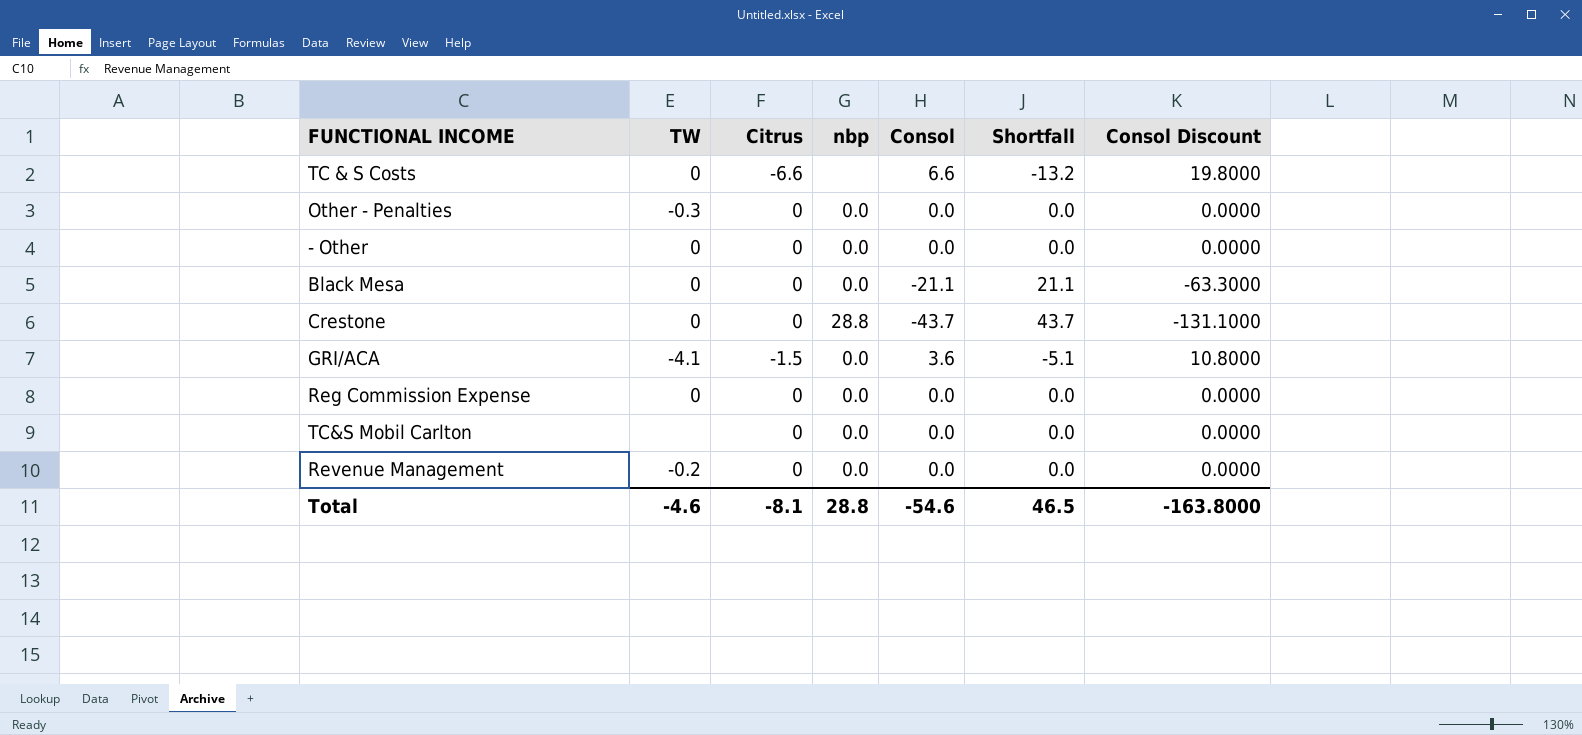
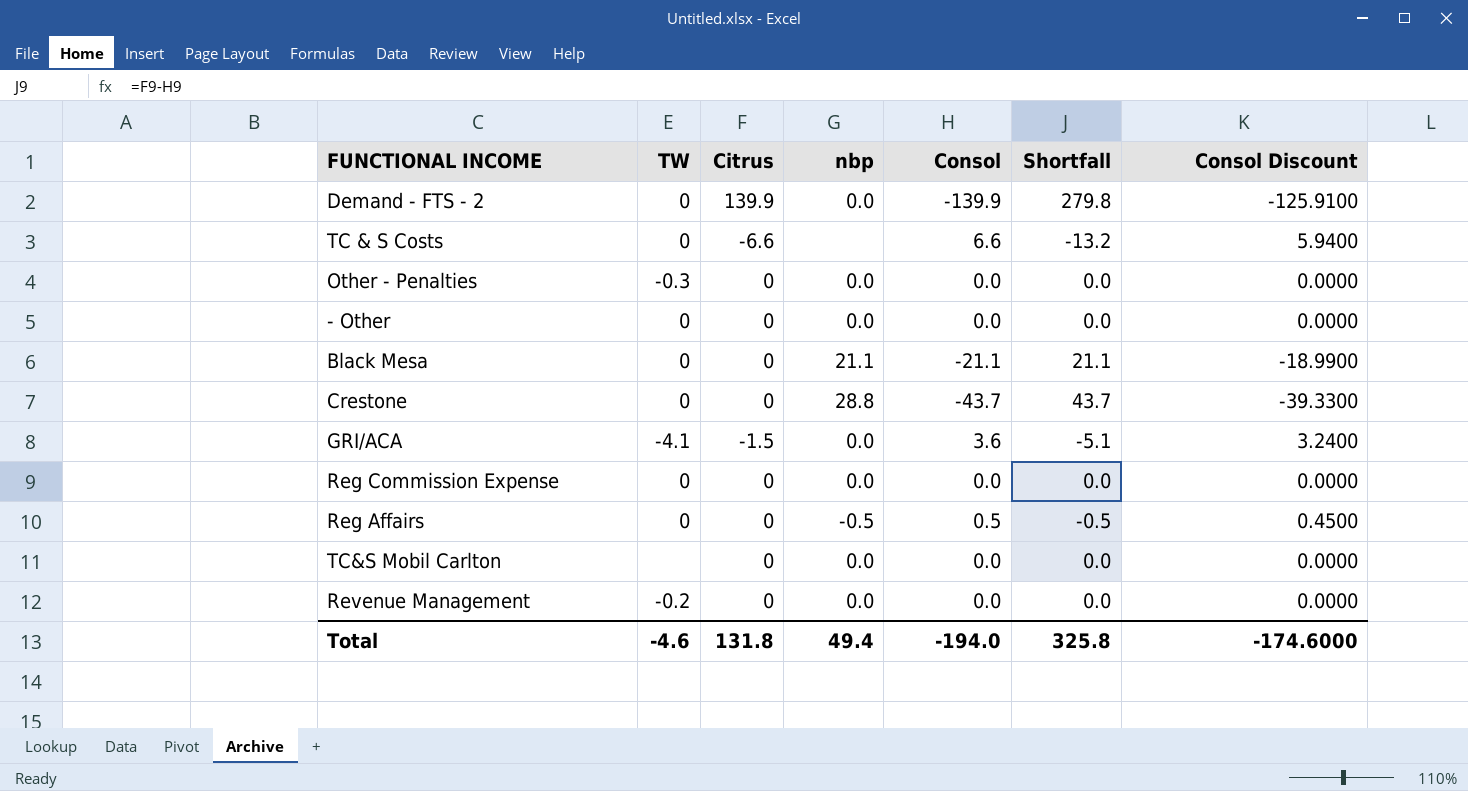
column Consol Discount | formula: [Consol] * 3 -> [Consol] * 0.9
row Demand - FTS - 2: none -> 0 | 139.9 | 0.0 | -139.9 | 279.8 | -125.9100
Black Mesa | nbp: 0.0 -> 21.1
row Reg Affairs: none -> 0 | 0 | -0.5 | 0.5 | -0.5 | 0.4500
Total | Citrus: -8.1 -> 131.8
Total | nbp: 28.8 -> 49.4
Total | Consol: -54.6 -> -194.0
Total | Shortfall: 46.5 -> 325.8
Total | Consol Discount: -163.8000 -> -174.6000

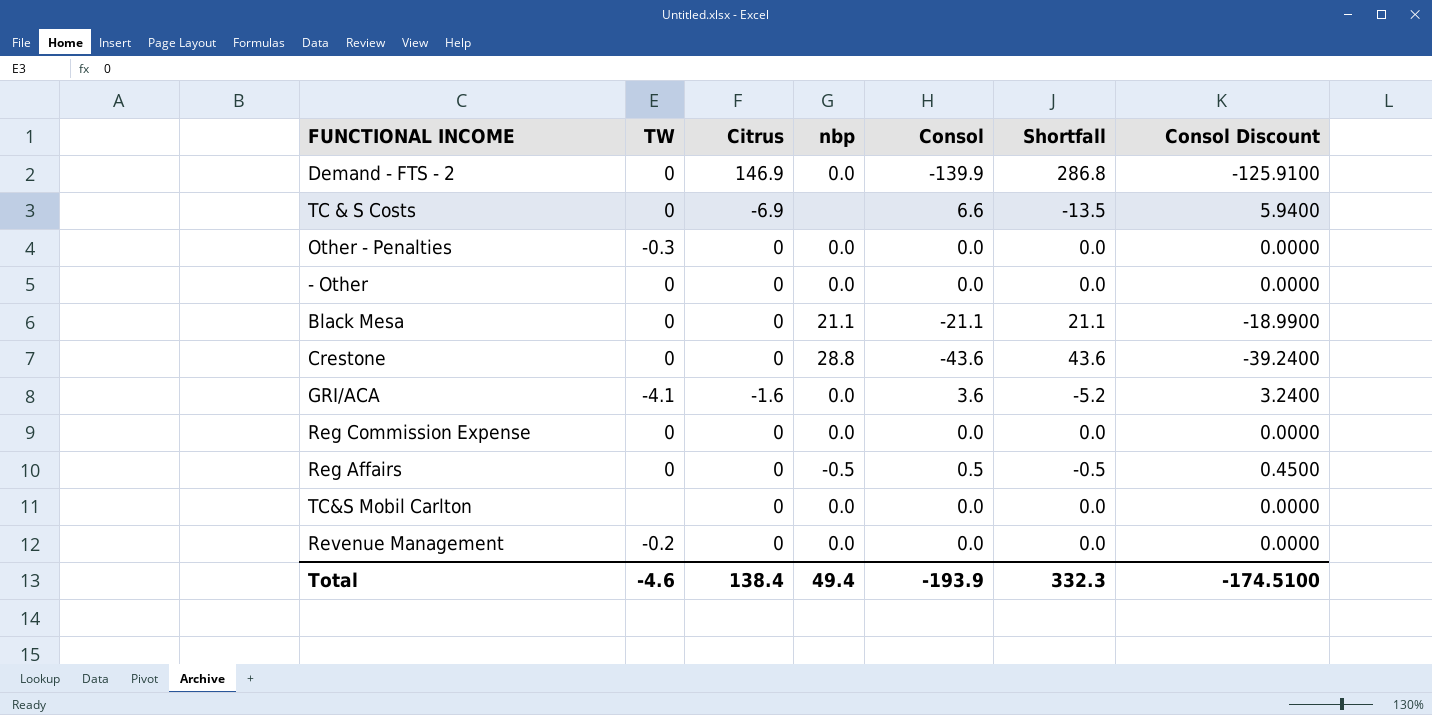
Demand - FTS - 2 | Citrus: 139.9 -> 146.9
Demand - FTS - 2 | Shortfall: 279.8 -> 286.8
TC & S Costs | Citrus: -6.6 -> -6.9
TC & S Costs | Shortfall: -13.2 -> -13.5
Crestone | Consol: -43.7 -> -43.6
Crestone | Shortfall: 43.7 -> 43.6
Crestone | Consol Discount: -39.3300 -> -39.2400
GRI/ACA | Citrus: -1.5 -> -1.6
GRI/ACA | Shortfall: -5.1 -> -5.2
Total | Citrus: 131.8 -> 138.4
Total | Consol: -194.0 -> -193.9
Total | Shortfall: 325.8 -> 332.3
Total | Consol Discount: -174.6000 -> -174.5100

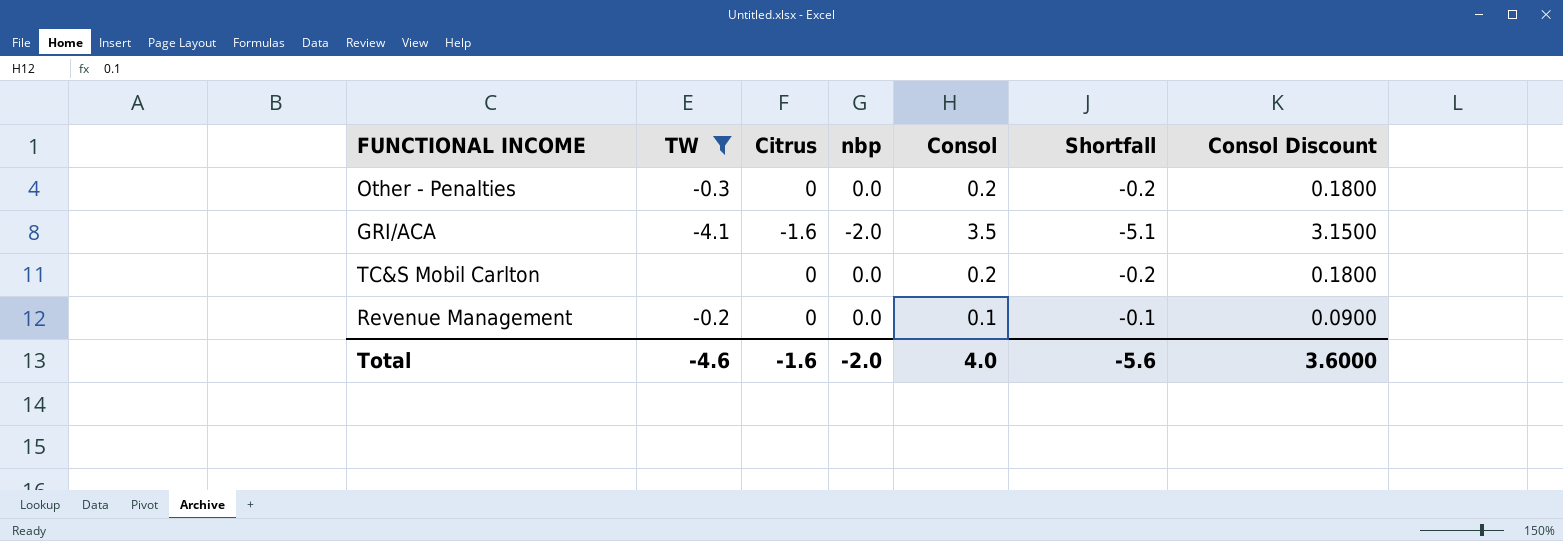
filter: none -> TW != 0
Other - Penalties | Consol: 0.0 -> 0.2
Other - Penalties | Shortfall: 0.0 -> -0.2
Other - Penalties | Consol Discount: 0.0000 -> 0.1800
GRI/ACA | nbp: 0.0 -> -2.0
GRI/ACA | Consol: 3.6 -> 3.5
GRI/ACA | Shortfall: -5.2 -> -5.1
GRI/ACA | Consol Discount: 3.2400 -> 3.1500
TC&S Mobil Carlton | Consol: 0.0 -> 0.2
TC&S Mobil Carlton | Shortfall: 0.0 -> -0.2
TC&S Mobil Carlton | Consol Discount: 0.0000 -> 0.1800
Revenue Management | Consol: 0.0 -> 0.1
Revenue Management | Shortfall: 0.0 -> -0.1
Revenue Management | Consol Discount: 0.0000 -> 0.0900
Total | Citrus: 138.4 -> -1.6
Total | nbp: 49.4 -> -2.0
Total | Consol: -193.9 -> 4.0
Total | Shortfall: 332.3 -> -5.6
Total | Consol Discount: -174.5100 -> 3.6000

